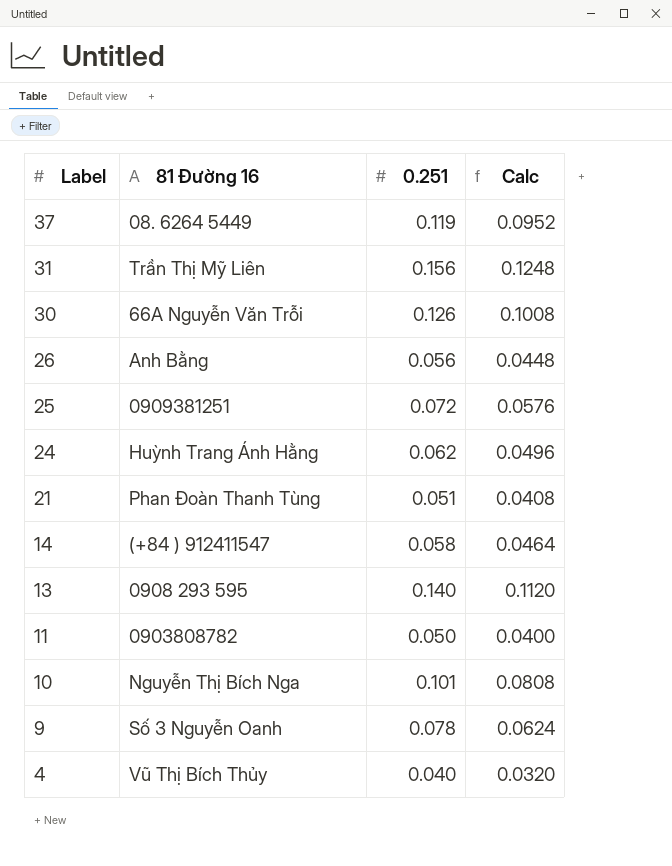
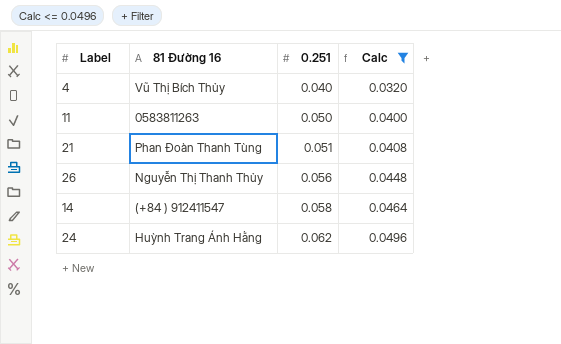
filter: none -> Calc <= 0.0496
row order: Label descending -> 0.251 ascending
11 | 81 Đường 16: 0903808782 -> 0583811263
26 | 81 Đường 16: Anh Bằng -> Nguyễn Thị Thanh Thủy

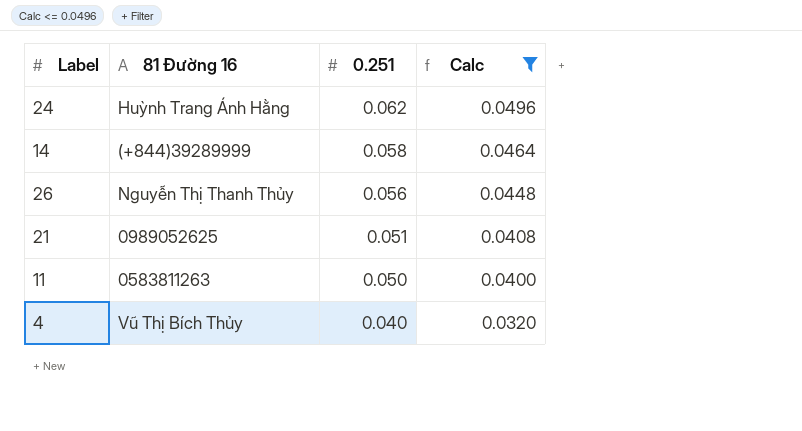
row order: 0.251 ascending -> 0.251 descending
14 | 81 Đường 16: (+84 ) 912411547 -> (+844)39289999
21 | 81 Đường 16: Phan Đoàn Thanh Tùng -> 0989052625

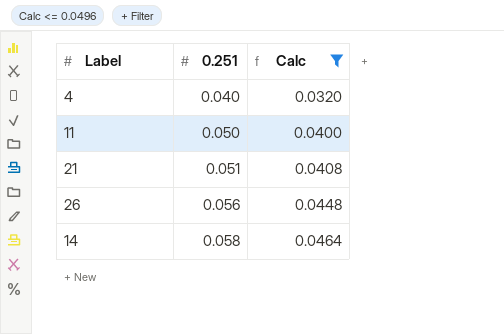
row order: 0.251 descending -> 0.251 ascending
column 81 Đường 16 | position: 2 -> none
row 24: Huỳnh Trang Ánh Hằng | 0.062 | 0.0496 -> none

